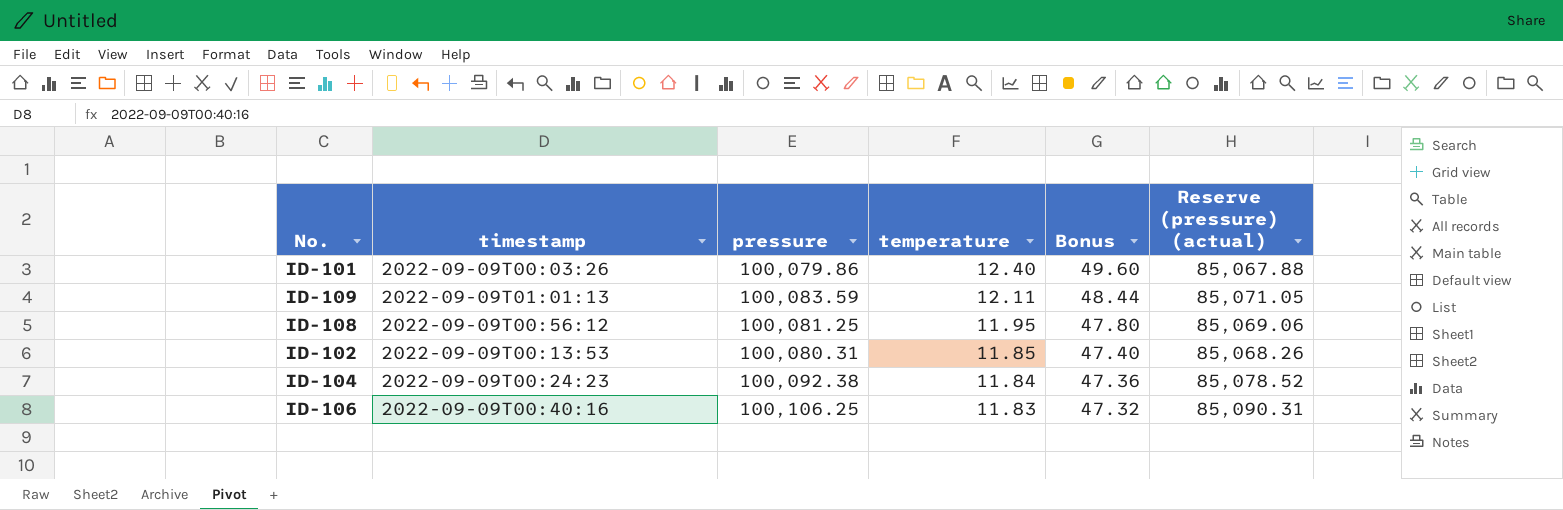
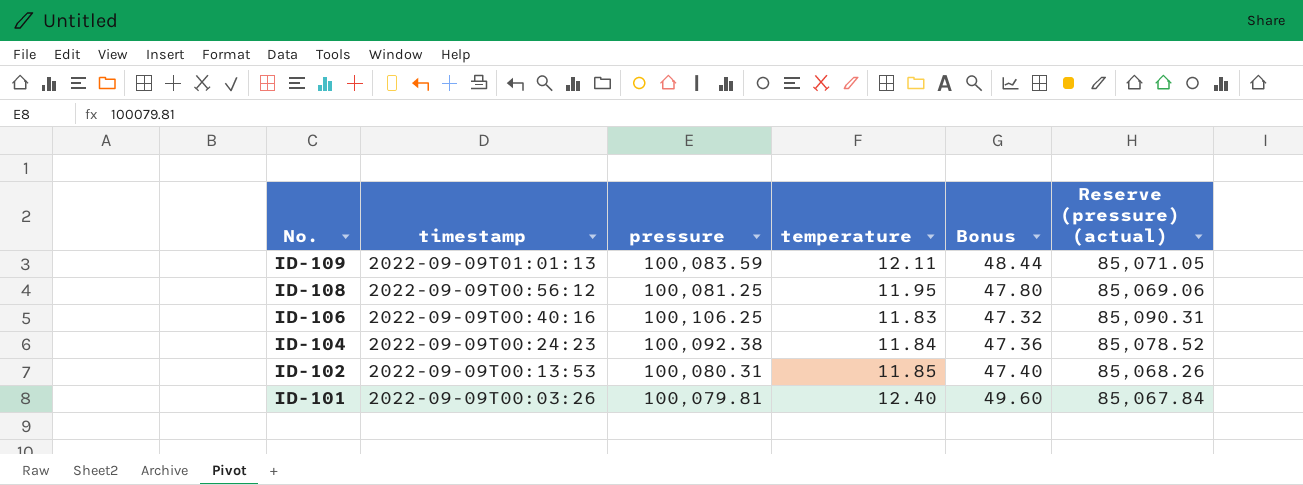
row order: temperature descending -> No. descending
ID-101 | pressure: 100,079.86 -> 100,079.81
ID-101 | Reserve (pressure) (actual): 85,067.88 -> 85,067.84

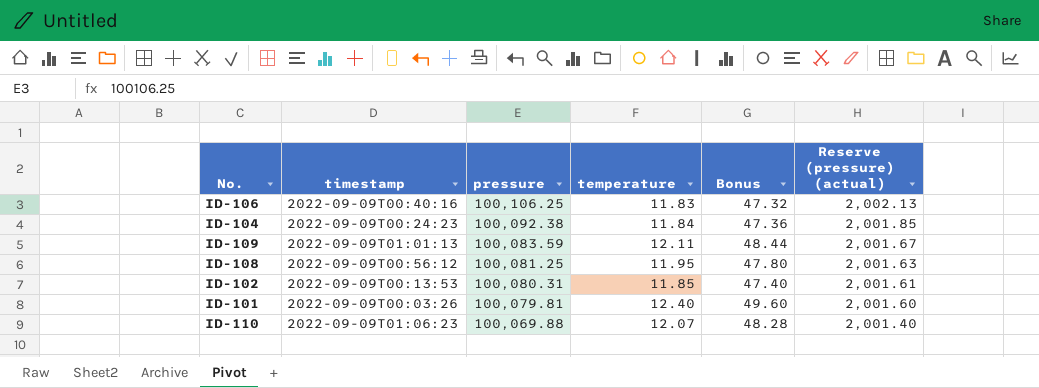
row order: No. descending -> pressure descending
column Reserve (pressure) (actual) | formula: [pressure] * 0.85 -> [pressure] * 0.02
row ID-110: none -> 2022-09-09T01:06:23 | 100,069.88 | 12.07 | 48.28 | 2,001.40

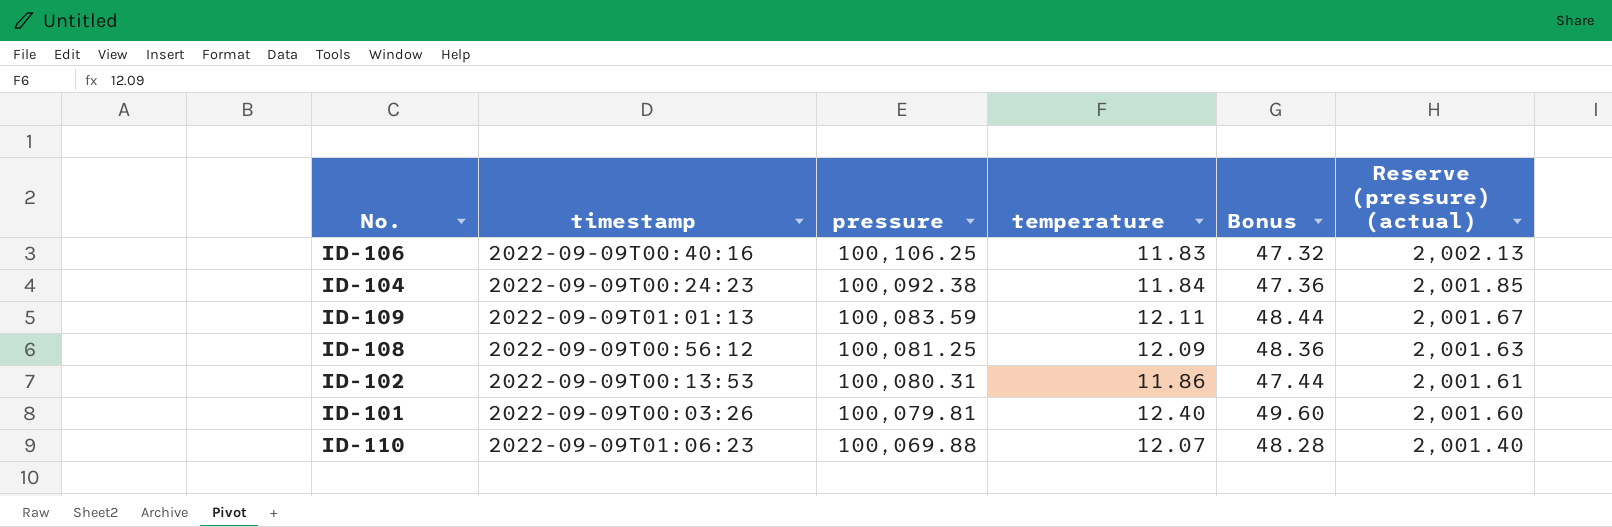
ID-108 | temperature: 11.95 -> 12.09
ID-108 | Bonus: 47.80 -> 48.36
ID-102 | temperature: 11.85 -> 11.86
ID-102 | Bonus: 47.40 -> 47.44

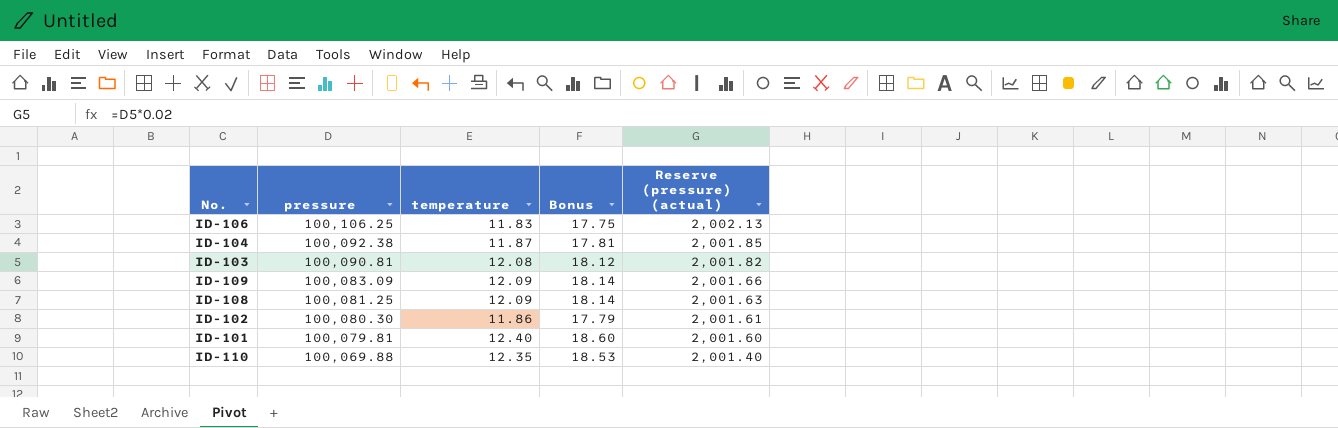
column timestamp | position: 2 -> none
column Bonus | formula: [temperature] * 4 -> [temperature] * 1.5
ID-104 | temperature: 11.84 -> 11.87
row ID-103: none -> 100,090.81 | 12.08 | 18.12 | 2,001.82
ID-109 | pressure: 100,083.59 -> 100,083.09
ID-109 | temperature: 12.11 -> 12.09
ID-109 | Reserve (pressure) (actual): 2,001.67 -> 2,001.66
ID-102 | pressure: 100,080.31 -> 100,080.30
ID-110 | temperature: 12.07 -> 12.35

